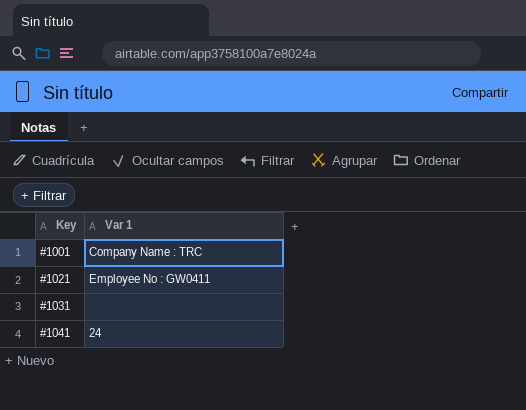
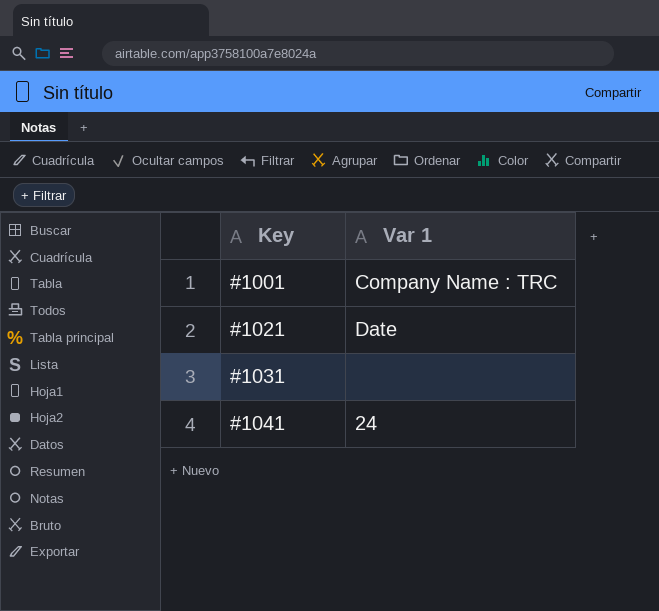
#1021 | Var 1: Employee No : GW0411 -> Date

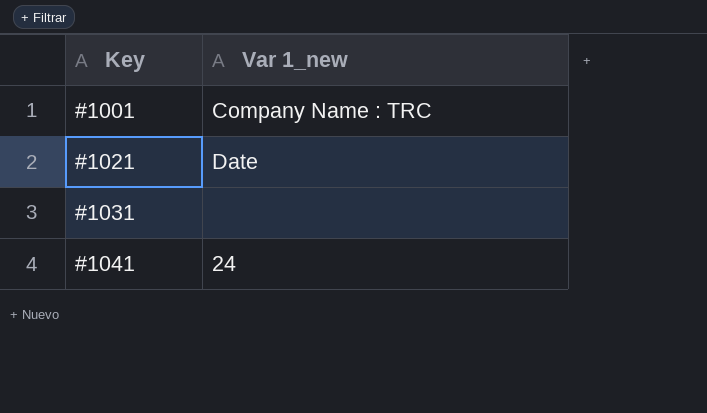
column name: Var 1 -> Var 1_new

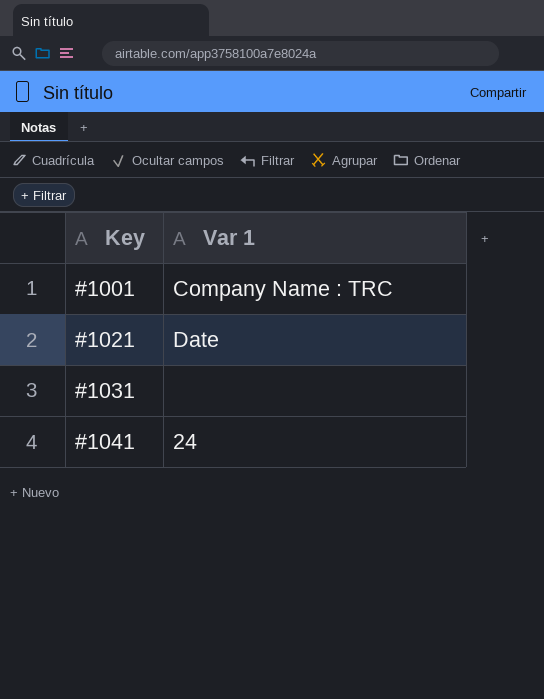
column name: Var 1_new -> Var 1

